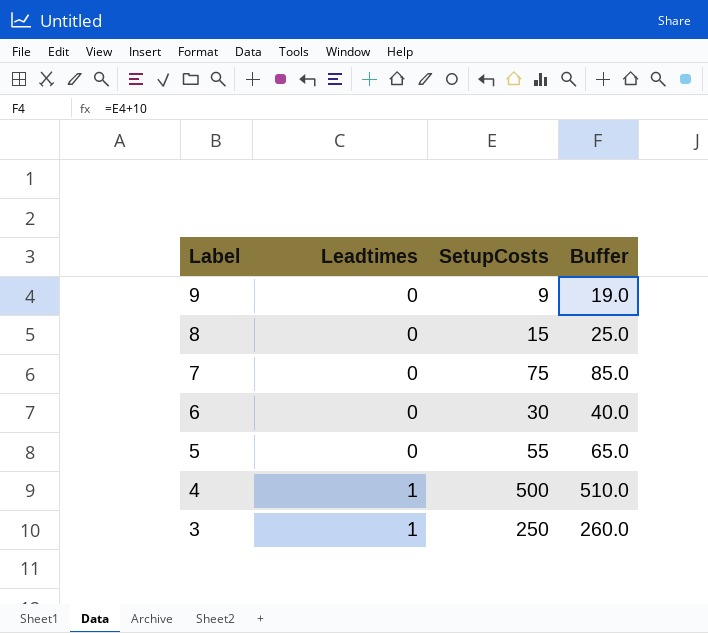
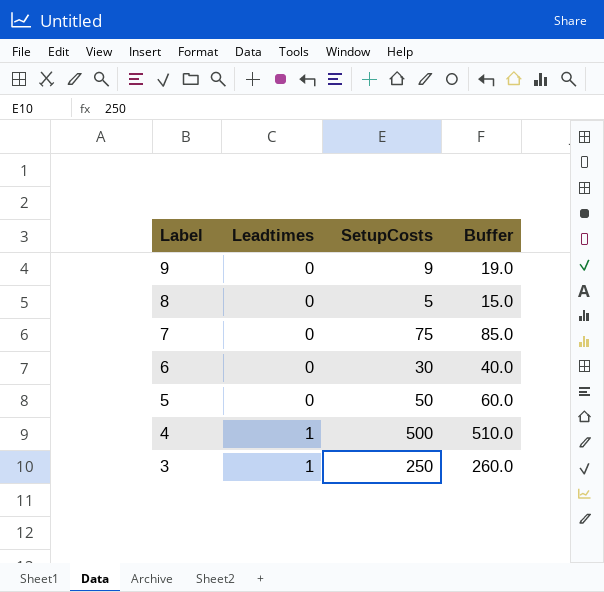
8 | SetupCosts: 15 -> 5
8 | Buffer: 25.0 -> 15.0
5 | SetupCosts: 55 -> 50
5 | Buffer: 65.0 -> 60.0

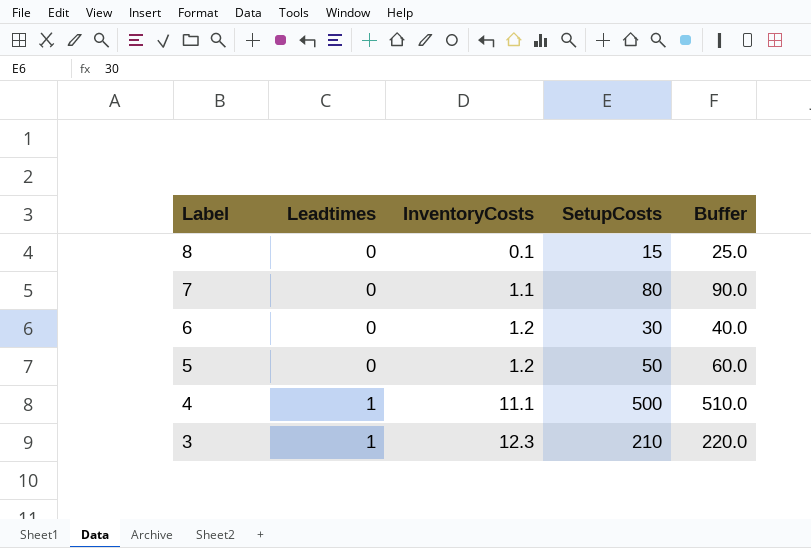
column InventoryCosts | position: none -> 3
row 9: 0 | 9 | 19.0 -> none
8 | SetupCosts: 5 -> 15
8 | Buffer: 15.0 -> 25.0
7 | SetupCosts: 75 -> 80
7 | Buffer: 85.0 -> 90.0
3 | SetupCosts: 250 -> 210
3 | Buffer: 260.0 -> 220.0

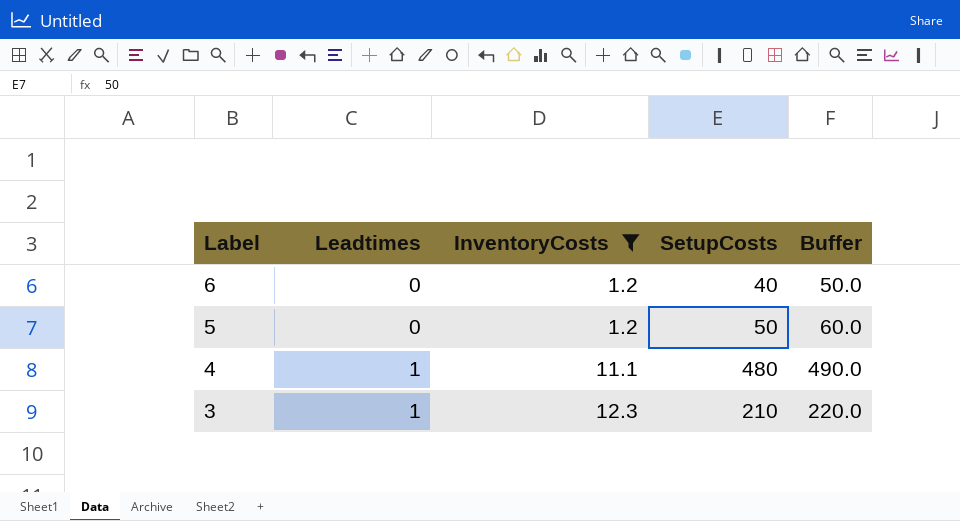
filter: none -> InventoryCosts >= 1.2
6 | SetupCosts: 30 -> 40
6 | Buffer: 40.0 -> 50.0
4 | SetupCosts: 500 -> 480
4 | Buffer: 510.0 -> 490.0

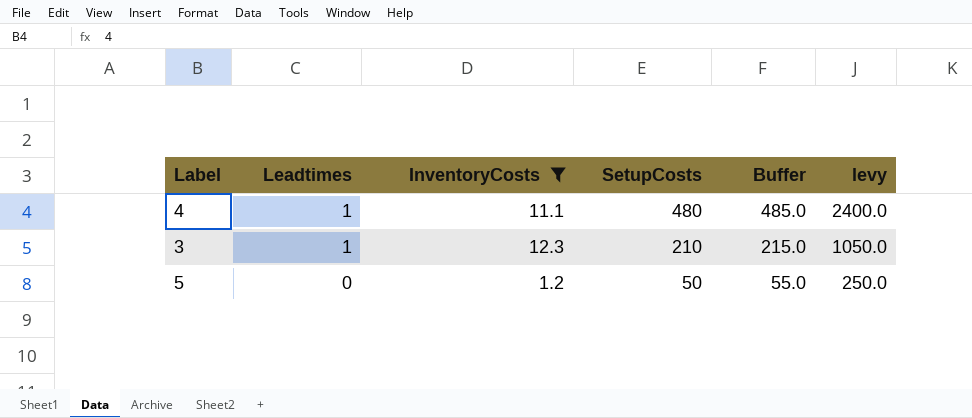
row order: Label descending -> Leadtimes descending
column Buffer | formula: [SetupCosts] + 10 -> [SetupCosts] + 5
column levy | formula: none -> [SetupCosts] * 5
row 6: 0 | 1.2 | 40 | 50.0 -> none

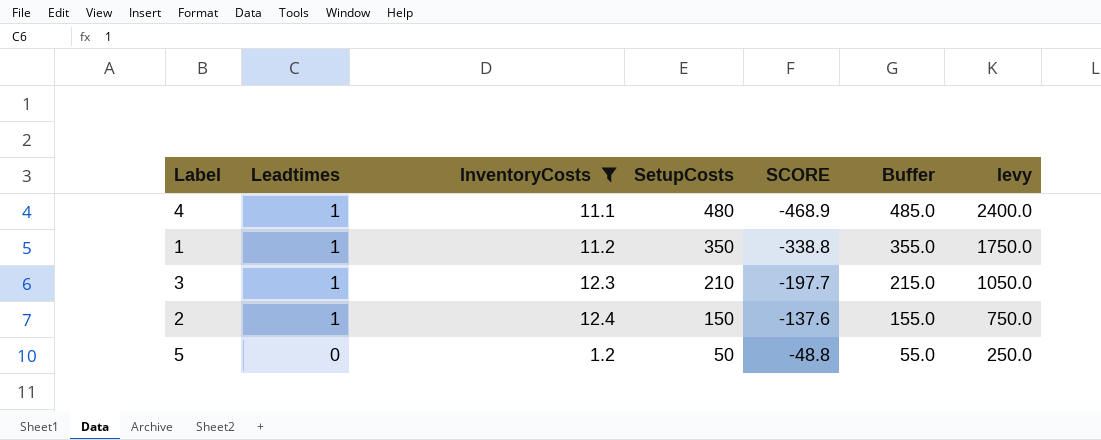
column SCORE | formula: none -> [InventoryCosts] - [SetupCosts]
row 1: none -> 1 | 11.2 | 350 | -338.8 | 355.0 | 1750.0
row 2: none -> 1 | 12.4 | 150 | -137.6 | 155.0 | 750.0

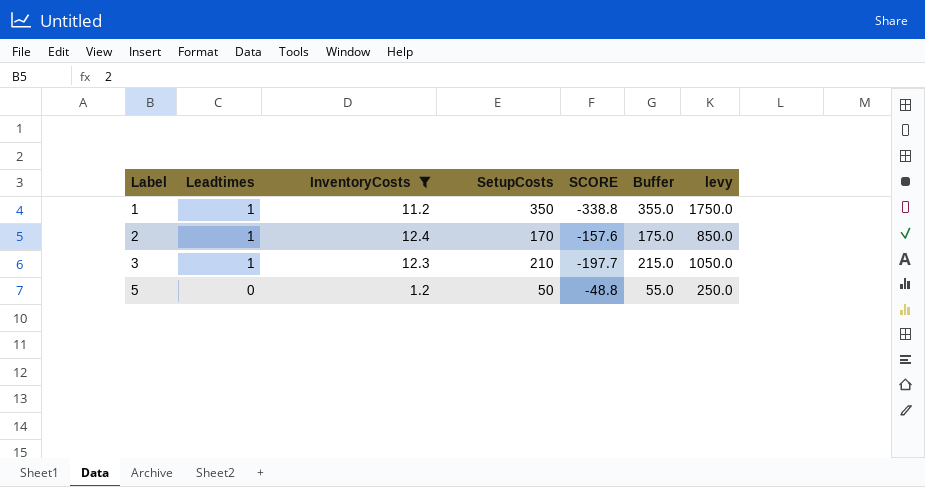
row order: Leadtimes descending -> Label ascending
row 4: 1 | 11.1 | 480 | -468.9 | 485.0 | 2400.0 -> none
2 | SetupCosts: 150 -> 170
2 | SCORE: -137.6 -> -157.6
2 | Buffer: 155.0 -> 175.0
2 | levy: 750.0 -> 850.0

